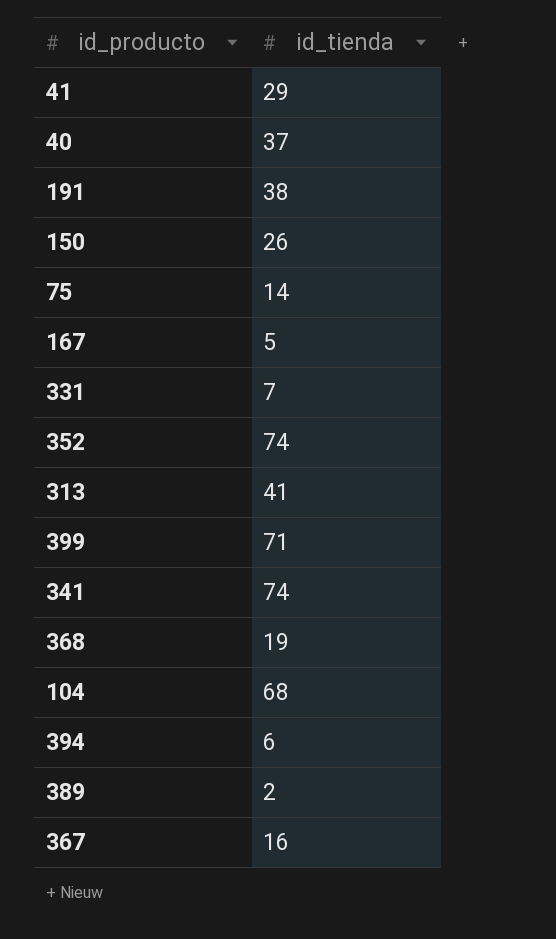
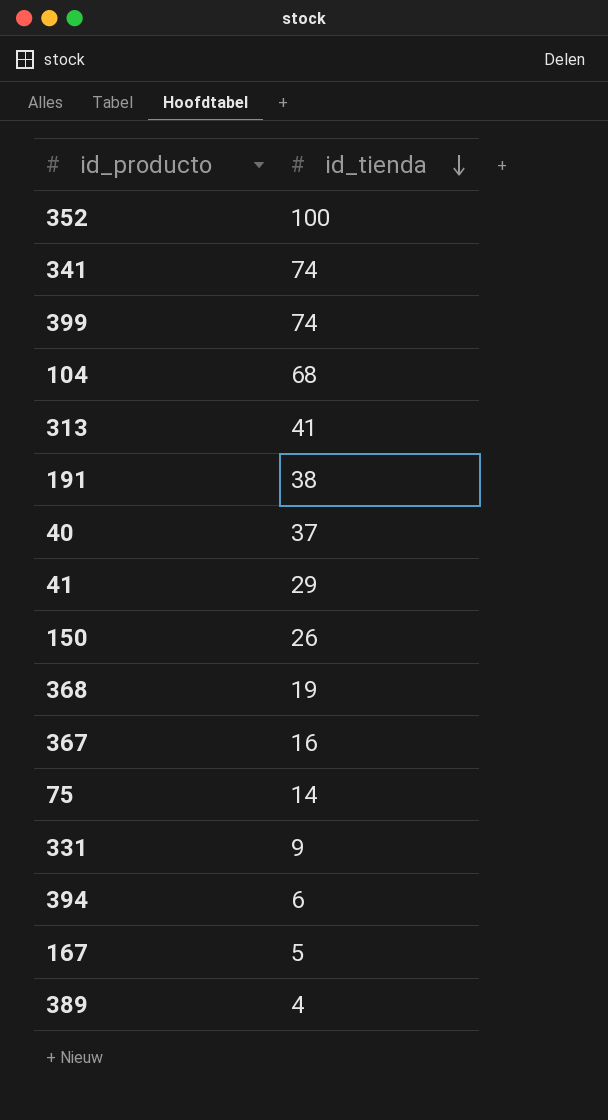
row order: none -> id_tienda descending
352 | id_tienda: 74 -> 100
399 | id_tienda: 71 -> 74
331 | id_tienda: 7 -> 9
389 | id_tienda: 2 -> 4

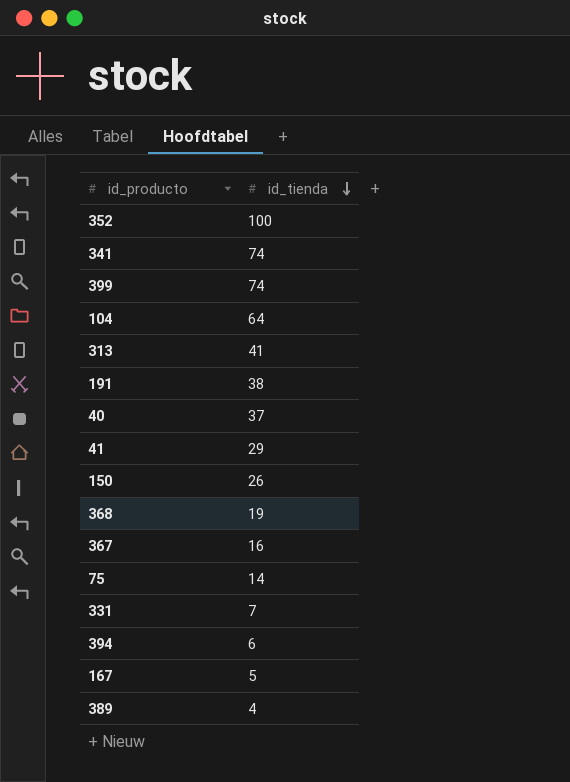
104 | id_tienda: 68 -> 64
331 | id_tienda: 9 -> 7

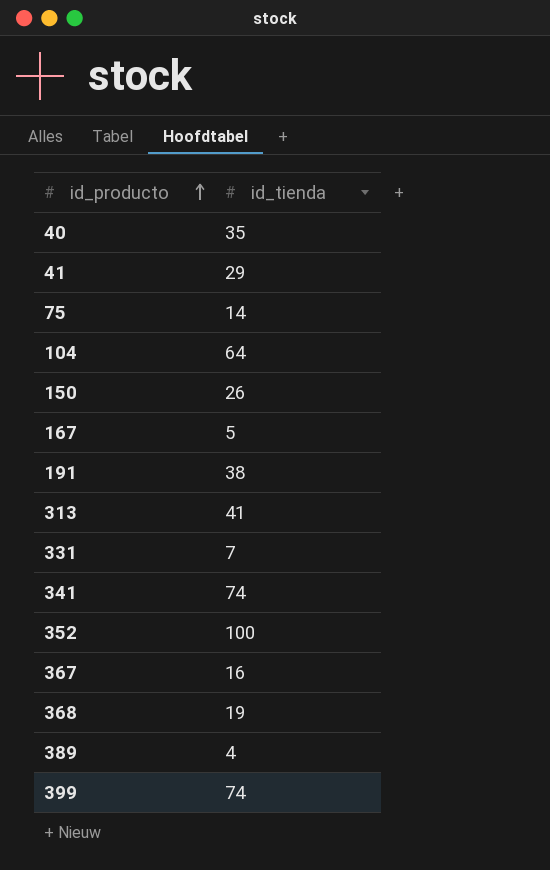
row order: id_tienda descending -> id_producto ascending
row 394: 6 -> none
40 | id_tienda: 37 -> 35

